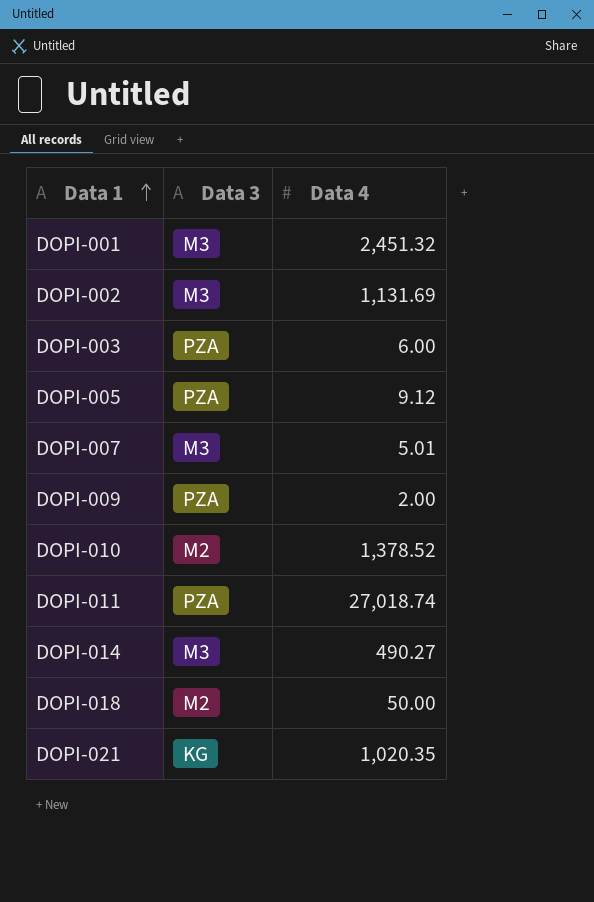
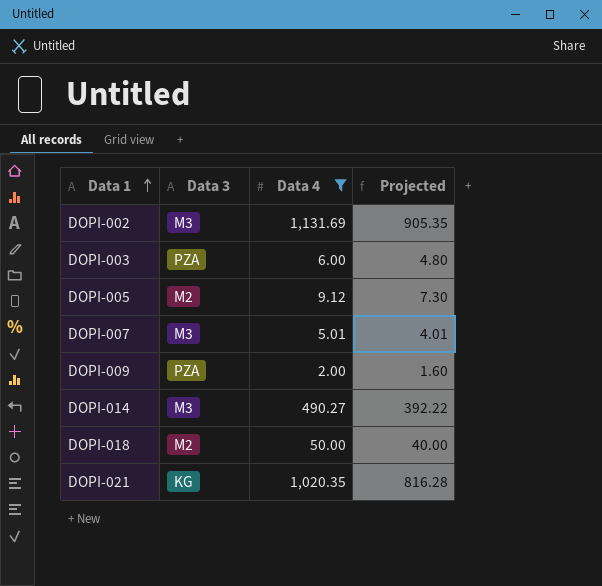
filter: none -> Data 4 <= 1,131.69
column Projected | formula: none -> [Data 4] * 0.8
DOPI-005 | Data 3: PZA -> M2

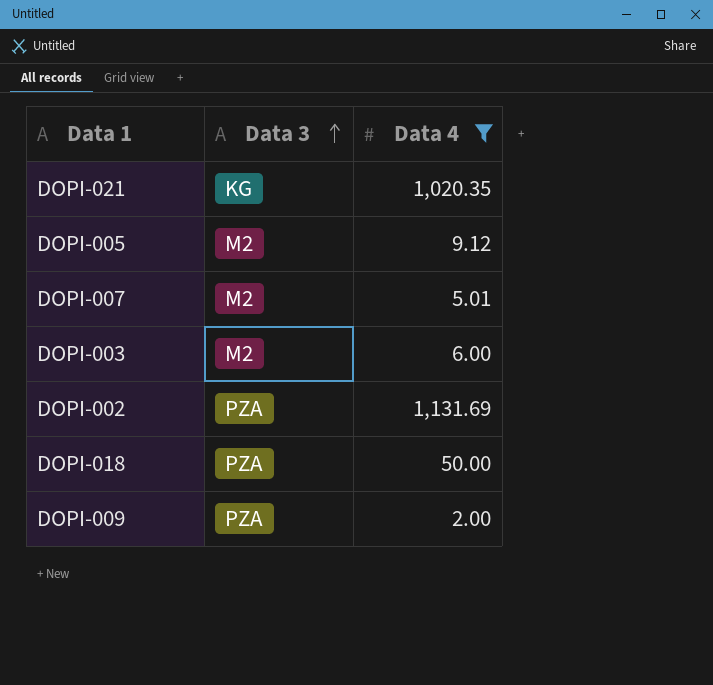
row order: Data 1 ascending -> Data 3 ascending
column Projected | formula: [Data 4] * 0.8 -> none
row DOPI-014: M3 | 490.27 | 392.22 -> none
DOPI-007 | Data 3: M3 -> M2
DOPI-003 | Data 3: PZA -> M2
DOPI-002 | Data 3: M3 -> PZA
DOPI-018 | Data 3: M2 -> PZA

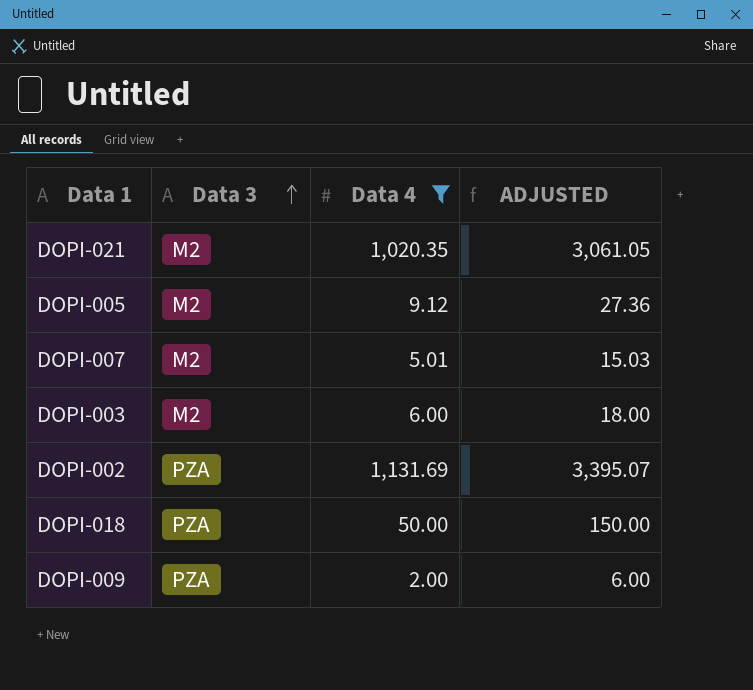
column ADJUSTED | formula: none -> [Data 4] * 3
DOPI-021 | Data 3: KG -> M2

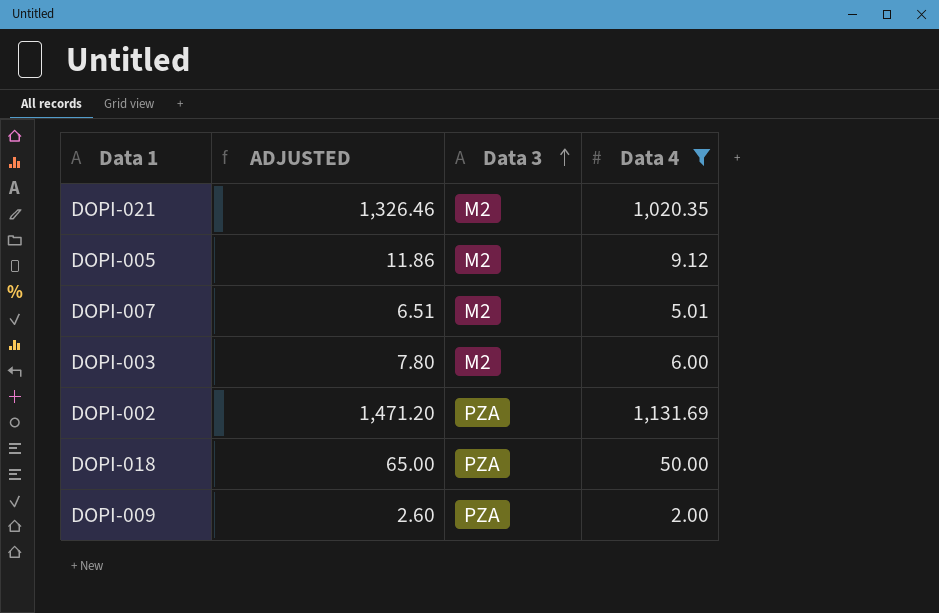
column ADJUSTED | formula: [Data 4] * 3 -> [Data 4] * 1.3
column ADJUSTED | position: 4 -> 2

